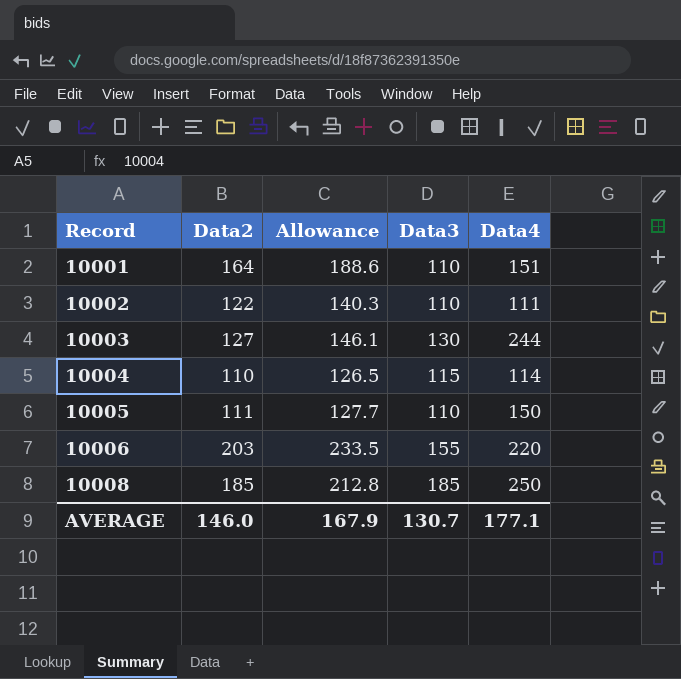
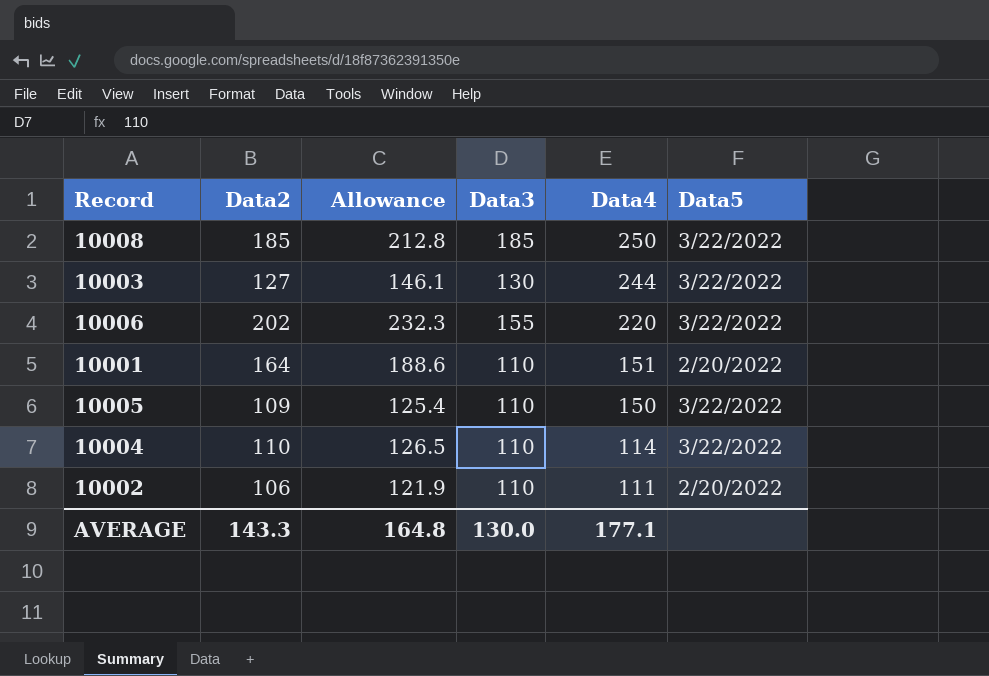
row order: Record ascending -> Data4 descending
column Data5 | position: none -> 6
10006 | Data2: 203 -> 202
10006 | Allowance: 233.5 -> 232.3
10005 | Data2: 111 -> 109
10005 | Allowance: 127.7 -> 125.4
10004 | Data3: 115 -> 110
10002 | Data2: 122 -> 106
10002 | Allowance: 140.3 -> 121.9
AVERAGE | Data2: 146.0 -> 143.3
AVERAGE | Allowance: 167.9 -> 164.8
AVERAGE | Data3: 130.7 -> 130.0

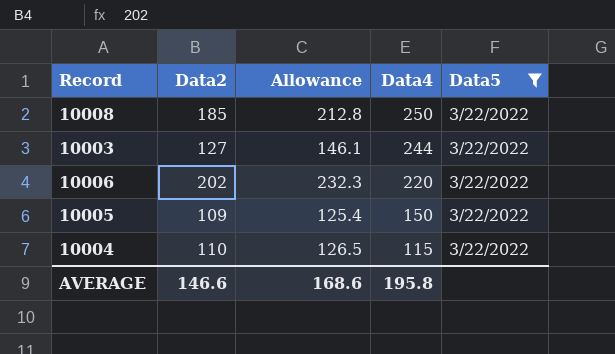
filter: none -> Data5 = 3/22/2022
column Data3 | position: 4 -> none
10004 | Data4: 114 -> 115
AVERAGE | Data2: 143.3 -> 146.6
AVERAGE | Allowance: 164.8 -> 168.6
AVERAGE | Data4: 177.1 -> 195.8

